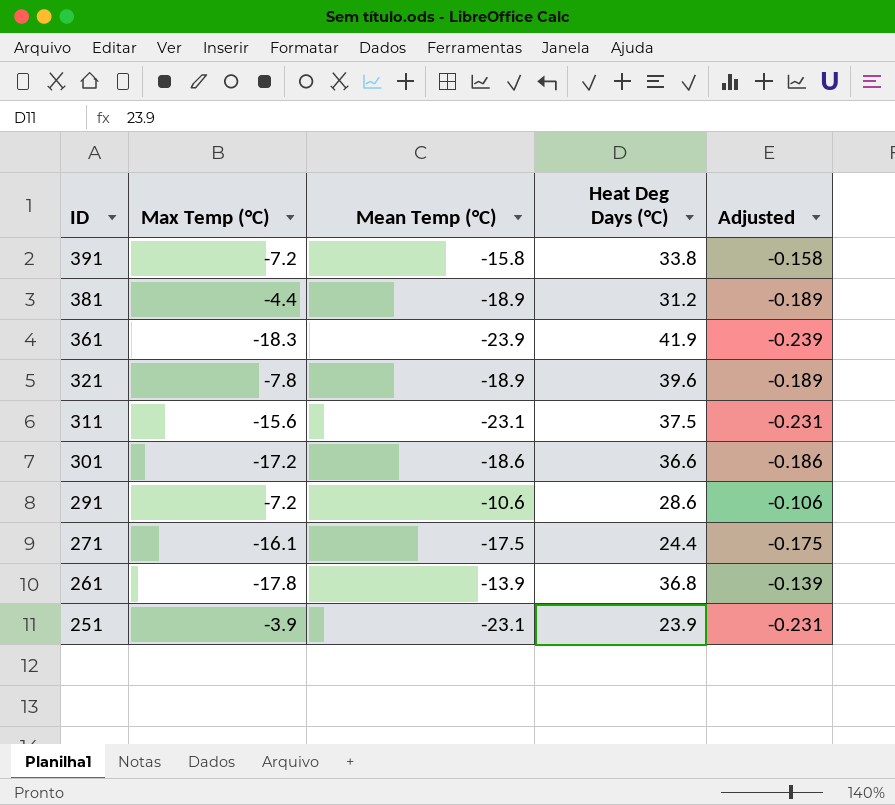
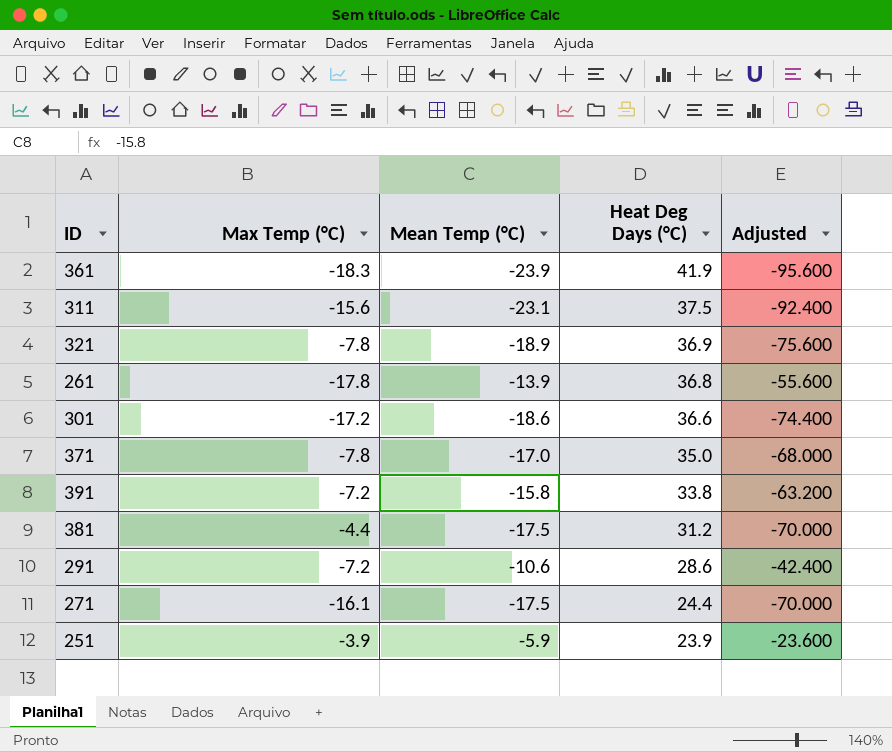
row order: ID descending -> Heat Deg Days (°C) descending
column Adjusted | formula: [Mean Temp (°C)] * 0.01 -> [Mean Temp (°C)] * 4
321 | Heat Deg Days (°C): 39.6 -> 36.9
row 371: none -> -7.8 | -17.0 | 35.0 | -68.000
381 | Mean Temp (°C): -18.9 -> -17.5
251 | Mean Temp (°C): -23.1 -> -5.9

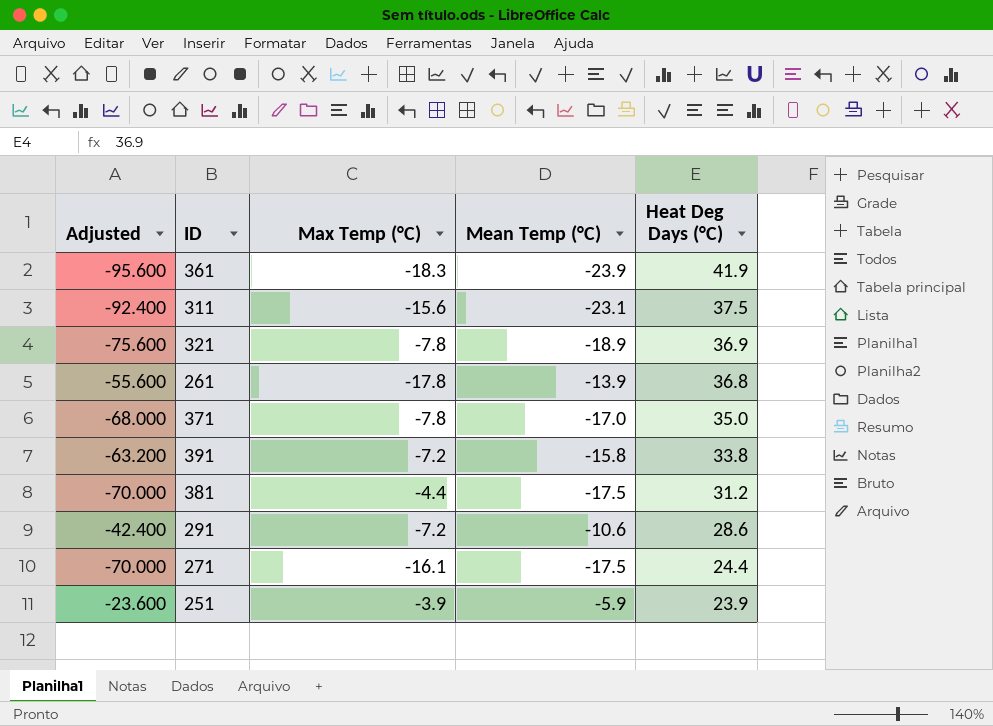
column Adjusted | position: 5 -> 1
row 301: -17.2 | -18.6 | 36.6 | -74.400 -> none

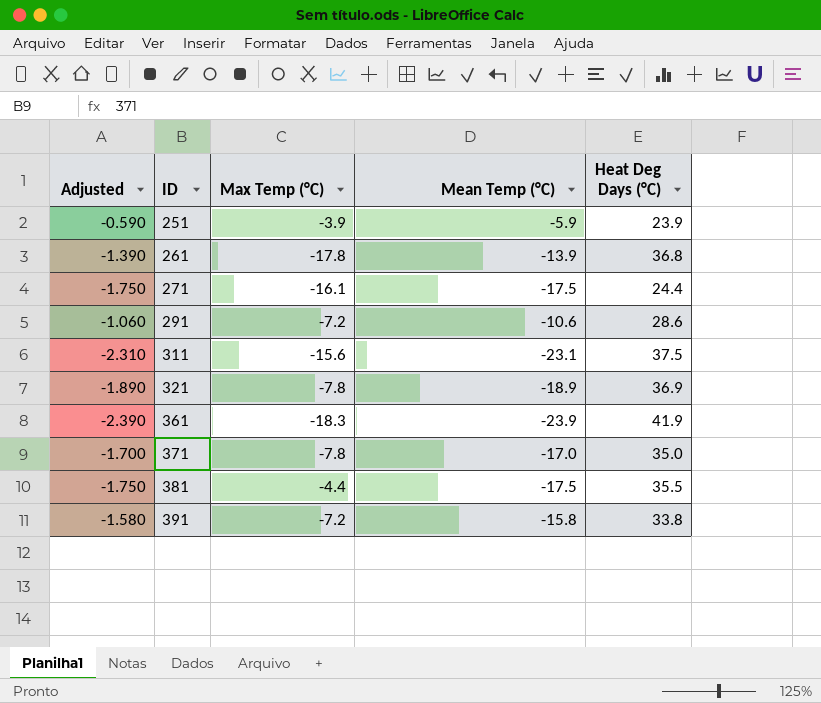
row order: Heat Deg Days (°C) descending -> ID ascending
column Adjusted | formula: [Mean Temp (°C)] * 4 -> [Mean Temp (°C)] * 0.1
381 | Heat Deg Days (°C): 31.2 -> 35.5

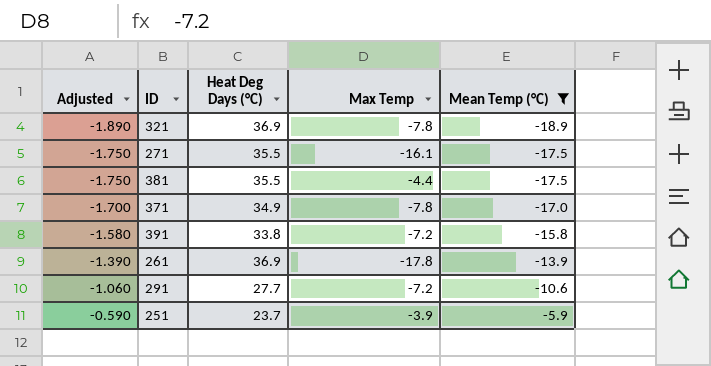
filter: none -> Mean Temp (°C) >= -18.9
row order: ID ascending -> Adjusted ascending
column Heat Deg Days (°C) | position: 5 -> 3
column name: Max Temp (°C) -> Max Temp
271 | Heat Deg Days (°C): 24.4 -> 35.5
371 | Heat Deg Days (°C): 35.0 -> 34.9
261 | Heat Deg Days (°C): 36.8 -> 36.9
291 | Heat Deg Days (°C): 28.6 -> 27.7
251 | Heat Deg Days (°C): 23.9 -> 23.7

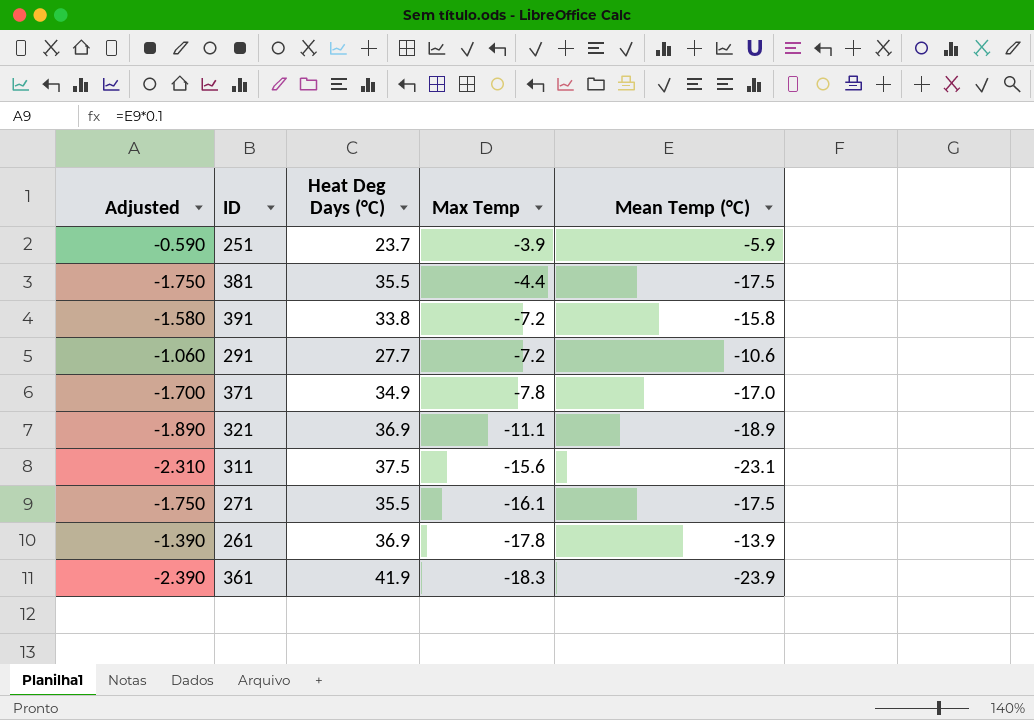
filter: Mean Temp (°C) >= -18.9 -> none
row order: Adjusted ascending -> Max Temp descending
321 | Max Temp: -7.8 -> -11.1

